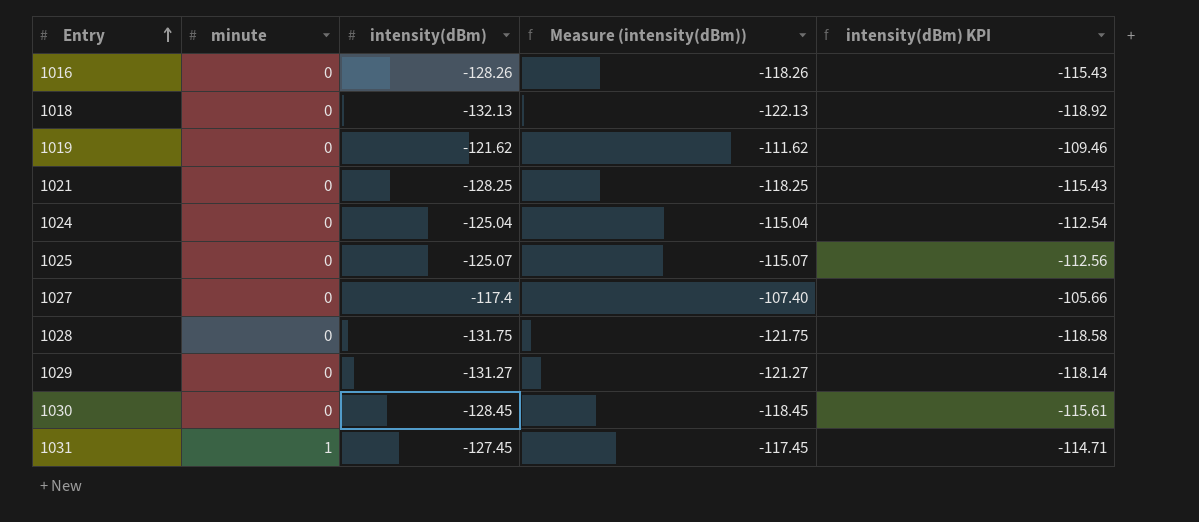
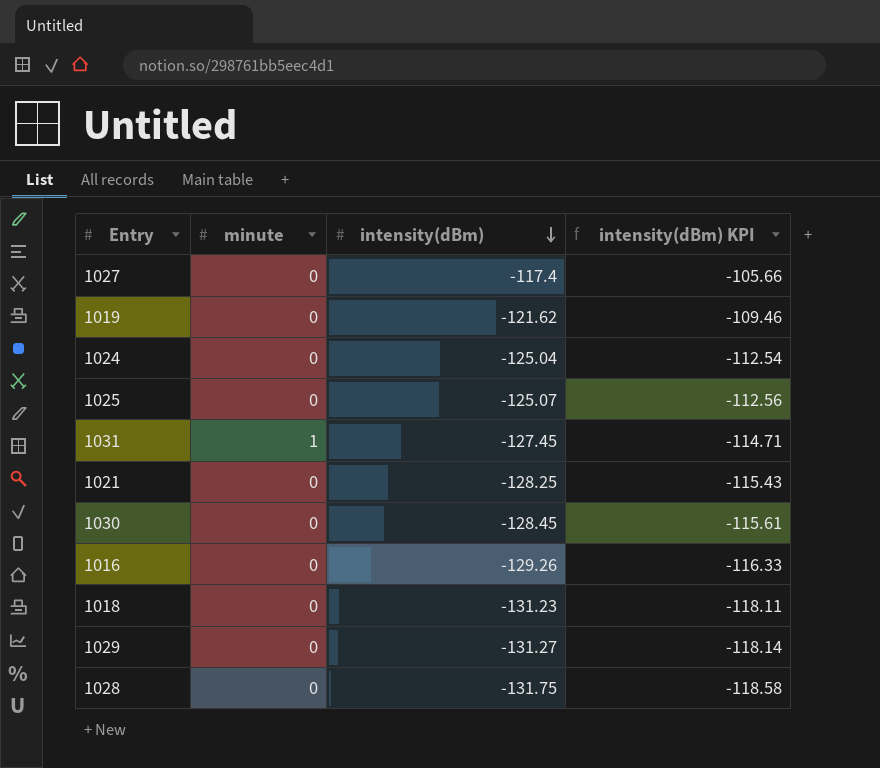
row order: Entry ascending -> intensity(dBm) descending
column Measure (intensity(dBm)) | formula: [intensity(dBm)] + 10 -> none
1016 | intensity(dBm): -128.26 -> -129.26
1016 | intensity(dBm) KPI: -115.43 -> -116.33
1018 | intensity(dBm): -132.13 -> -131.23
1018 | intensity(dBm) KPI: -118.92 -> -118.11

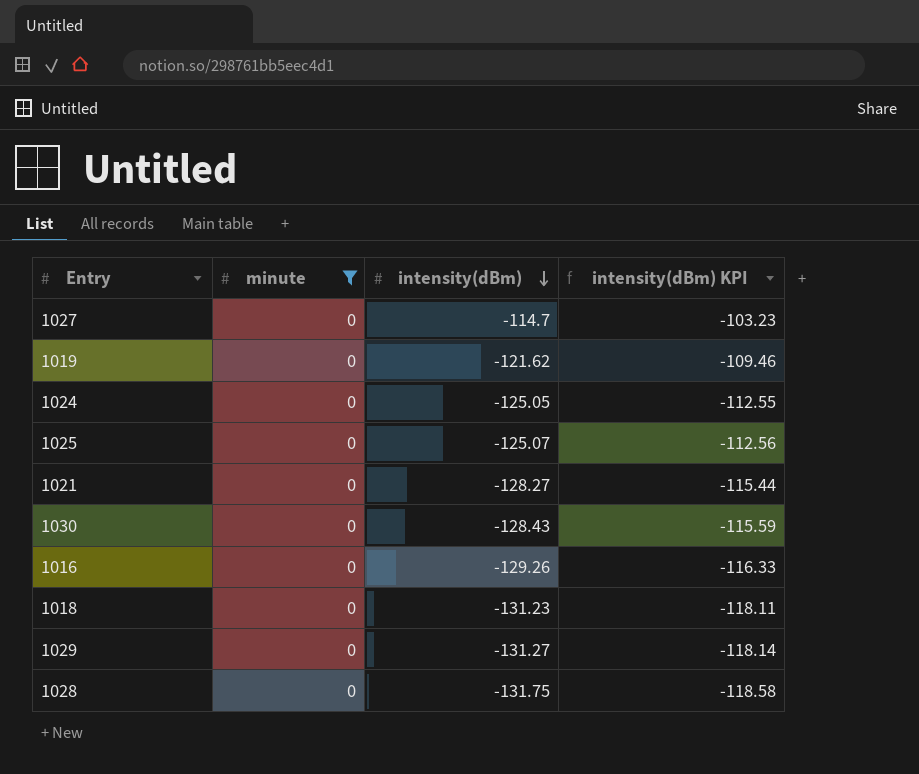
filter: none -> minute = 0
1027 | intensity(dBm): -117.4 -> -114.7
1027 | intensity(dBm) KPI: -105.66 -> -103.23
1024 | intensity(dBm): -125.04 -> -125.05
1024 | intensity(dBm) KPI: -112.54 -> -112.55
1021 | intensity(dBm): -128.25 -> -128.27
1021 | intensity(dBm) KPI: -115.43 -> -115.44
1030 | intensity(dBm): -128.45 -> -128.43
1030 | intensity(dBm) KPI: -115.61 -> -115.59

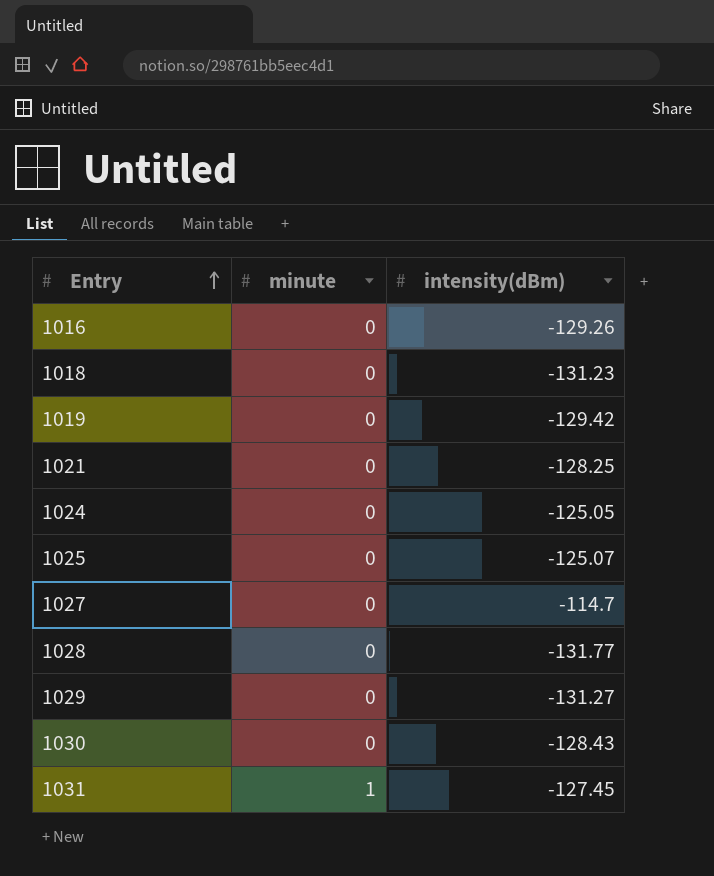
filter: minute = 0 -> none
row order: intensity(dBm) descending -> Entry ascending
column intensity(dBm) KPI | formula: [intensity(dBm)] * 0.9 -> none
1019 | intensity(dBm): -121.62 -> -129.42
1021 | intensity(dBm): -128.27 -> -128.25
1028 | intensity(dBm): -131.75 -> -131.77

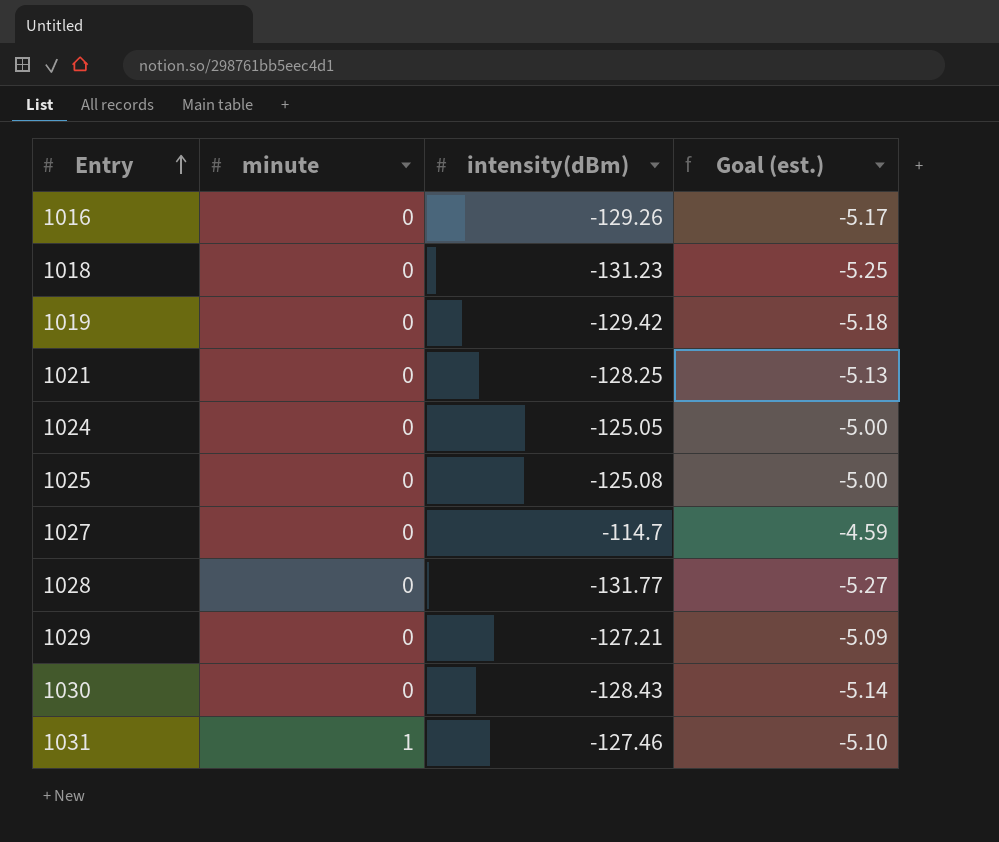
column Goal (est.) | formula: none -> [intensity(dBm)] * 0.04
1025 | intensity(dBm): -125.07 -> -125.08
1029 | intensity(dBm): -131.27 -> -127.21
1031 | intensity(dBm): -127.45 -> -127.46

